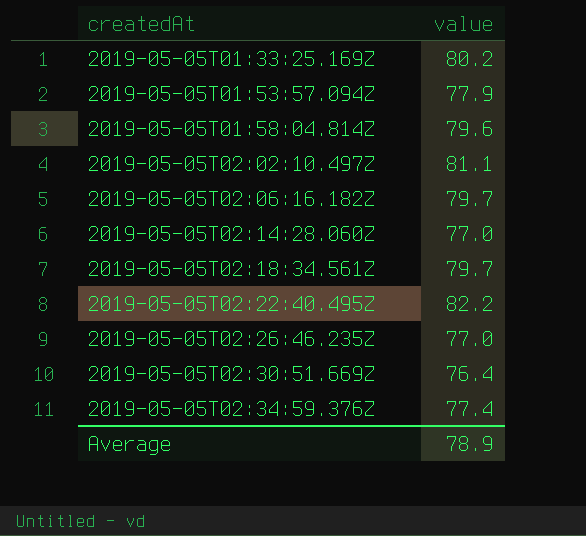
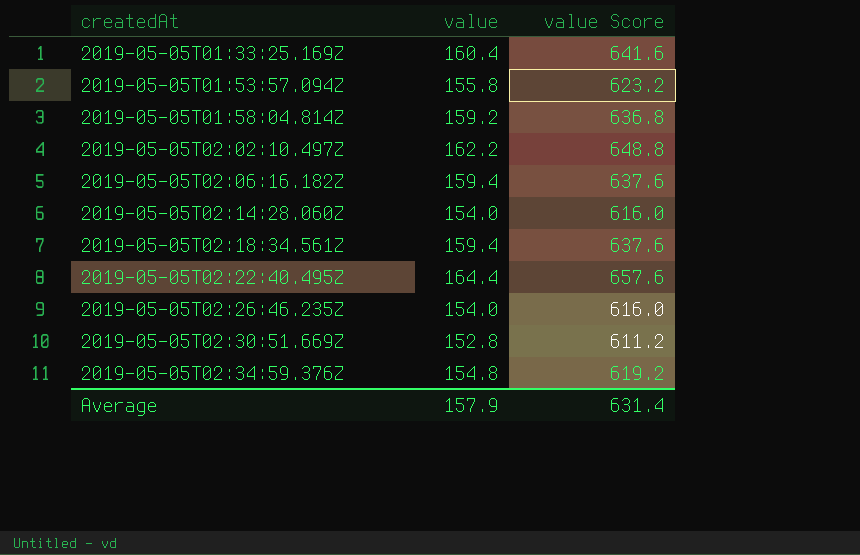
column value Score | formula: none -> [value] * 4
2019-05-05T01:33:25.169Z | value: 80.2 -> 160.4
2019-05-05T01:53:57.094Z | value: 77.9 -> 155.8
2019-05-05T01:58:04.814Z | value: 79.6 -> 159.2
2019-05-05T02:02:10.497Z | value: 81.1 -> 162.2
2019-05-05T02:06:16.182Z | value: 79.7 -> 159.4
2019-05-05T02:14:28.060Z | value: 77.0 -> 154.0
2019-05-05T02:18:34.561Z | value: 79.7 -> 159.4
2019-05-05T02:22:40.495Z | value: 82.2 -> 164.4
2019-05-05T02:26:46.235Z | value: 77.0 -> 154.0
2019-05-05T02:30:51.669Z | value: 76.4 -> 152.8
2019-05-05T02:34:59.376Z | value: 77.4 -> 154.8
Average | value: 78.9 -> 157.9

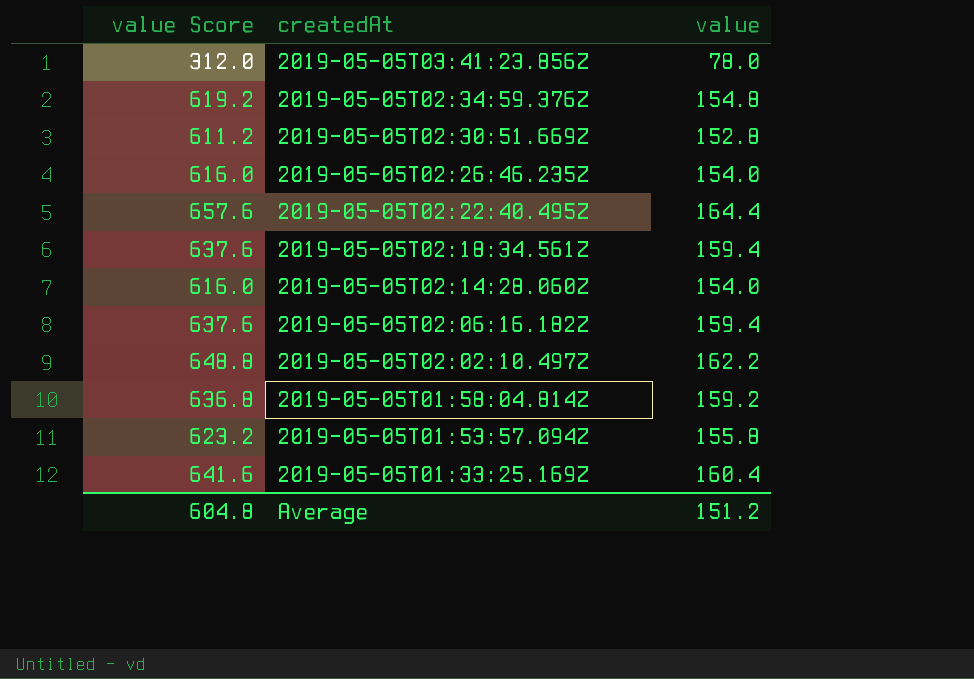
row order: createdAt ascending -> createdAt descending
column value Score | position: 3 -> 1
row 2019-05-05T03:41:23.856Z: none -> 312.0 | 78.0
Average | value Score: 631.4 -> 604.8
Average | value: 157.9 -> 151.2

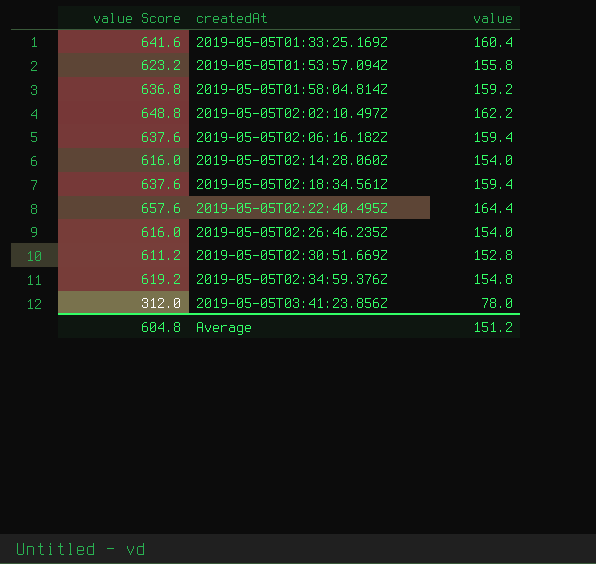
row order: createdAt descending -> createdAt ascending

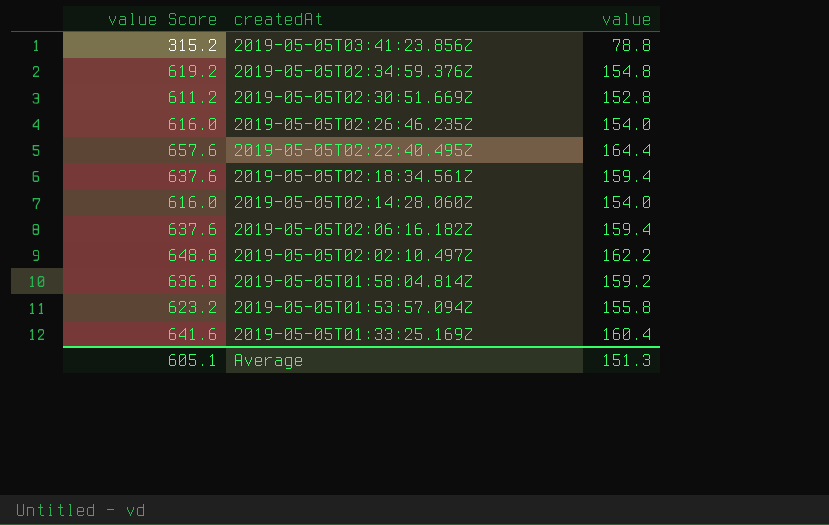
row order: createdAt ascending -> createdAt descending
2019-05-05T03:41:23.856Z | value Score: 312.0 -> 315.2
2019-05-05T03:41:23.856Z | value: 78.0 -> 78.8
Average | value Score: 604.8 -> 605.1
Average | value: 151.2 -> 151.3

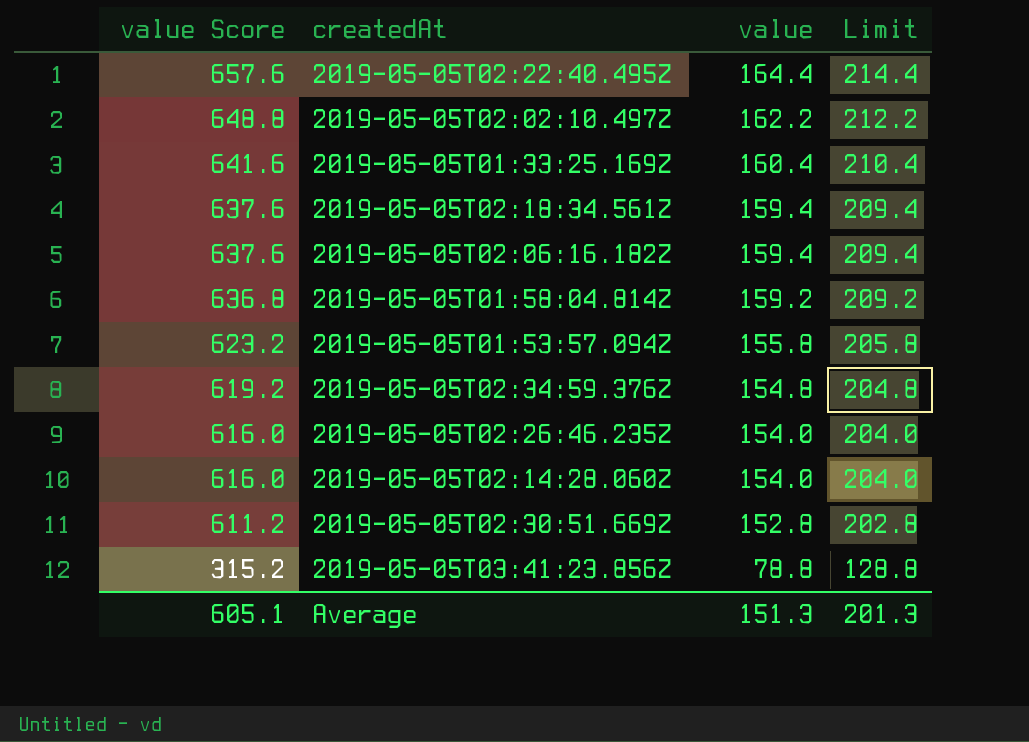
row order: createdAt descending -> value Score descending
column Limit | formula: none -> [value] + 50

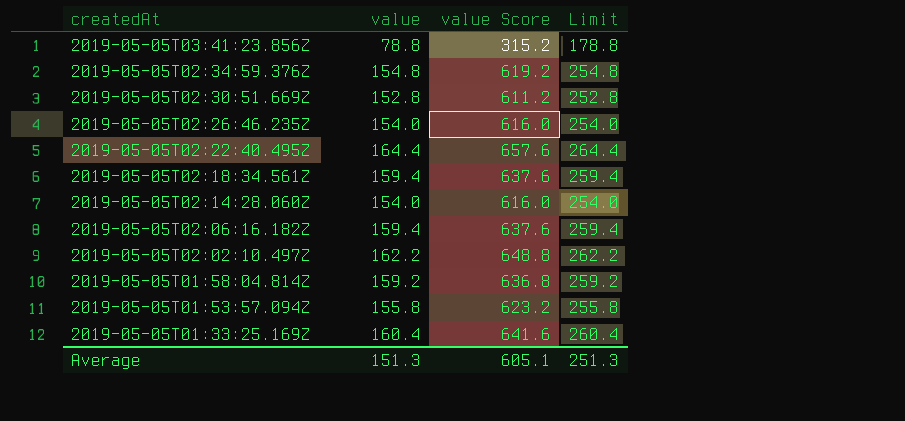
row order: value Score descending -> createdAt descending
column value Score | position: 1 -> 3
column Limit | formula: [value] + 50 -> [value] + 100
Average | Limit: 201.3 -> 251.3

